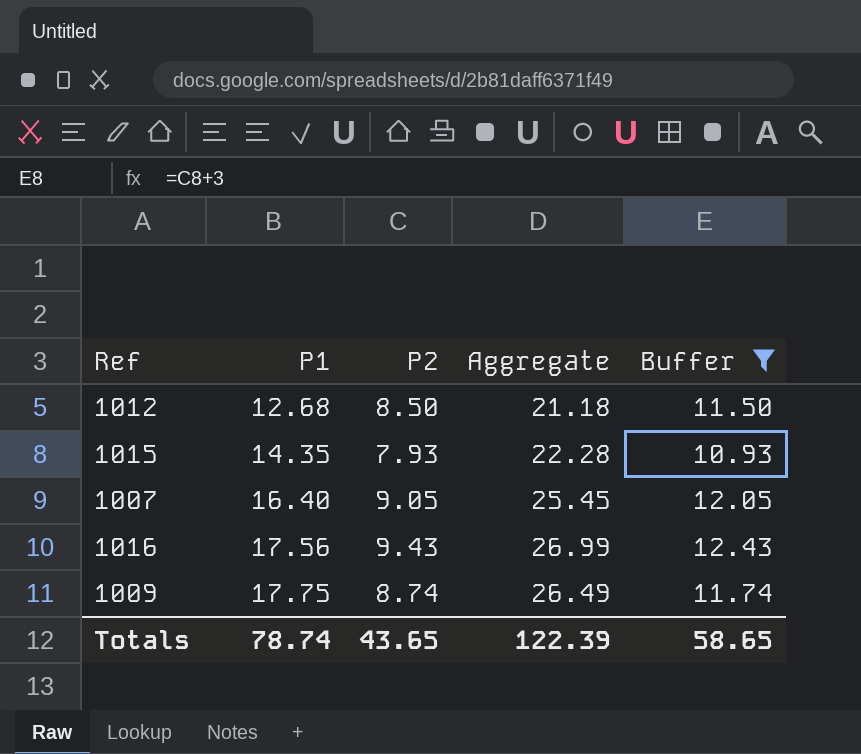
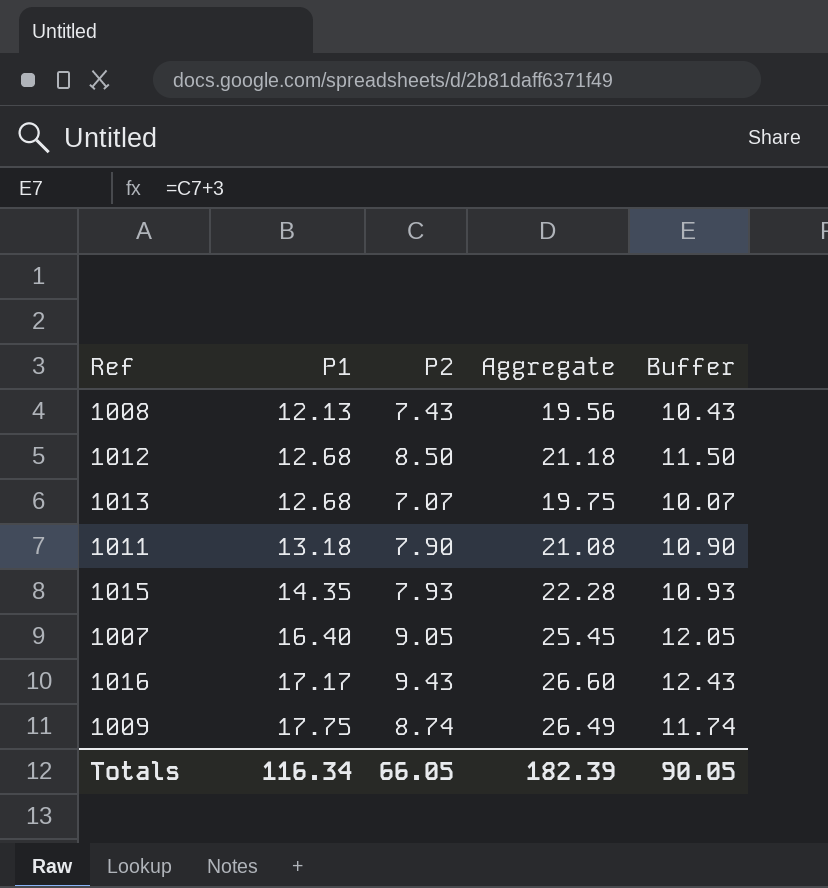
filter: Buffer >= 10.93 -> none
1016 | P1: 17.56 -> 17.17
1016 | Aggregate: 26.99 -> 26.60
Totals | P1: 78.74 -> 116.34
Totals | P2: 43.65 -> 66.05
Totals | Aggregate: 122.39 -> 182.39
Totals | Buffer: 58.65 -> 90.05

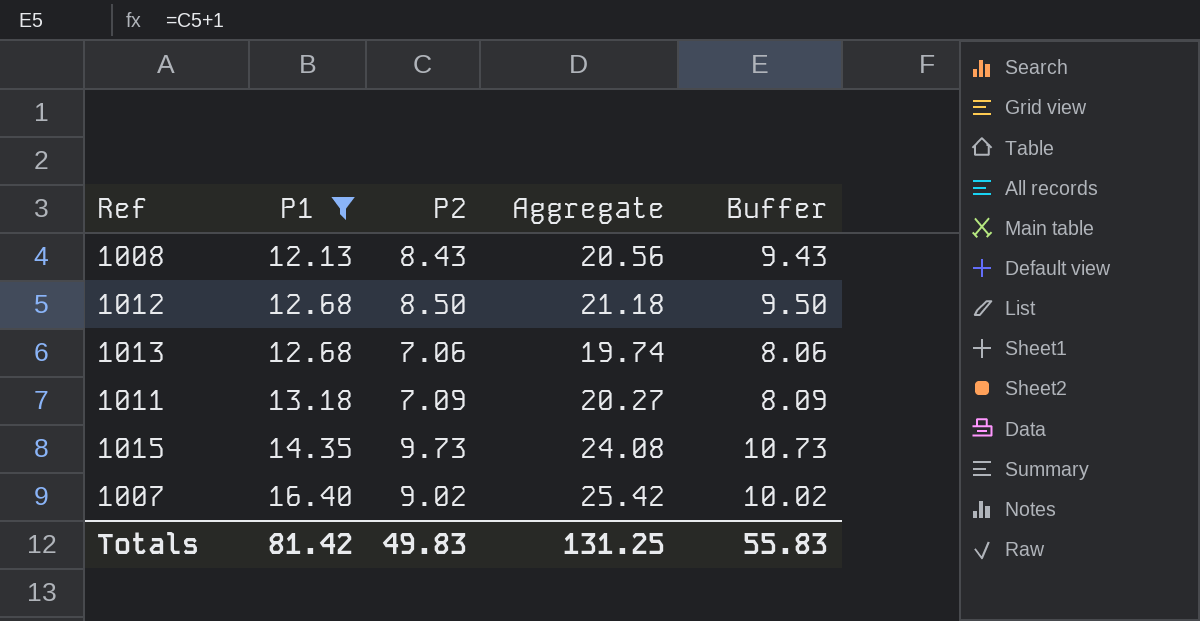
filter: none -> P1 <= 16.40
column Buffer | formula: [P2] + 3 -> [P2] + 1
1008 | P2: 7.43 -> 8.43
1008 | Aggregate: 19.56 -> 20.56
1013 | P2: 7.07 -> 7.06
1013 | Aggregate: 19.75 -> 19.74
1011 | P2: 7.90 -> 7.09
1011 | Aggregate: 21.08 -> 20.27
1015 | P2: 7.93 -> 9.73
1015 | Aggregate: 22.28 -> 24.08
1007 | P2: 9.05 -> 9.02
1007 | Aggregate: 25.45 -> 25.42
Totals | P1: 116.34 -> 81.42
Totals | P2: 66.05 -> 49.83
Totals | Aggregate: 182.39 -> 131.25
Totals | Buffer: 90.05 -> 55.83

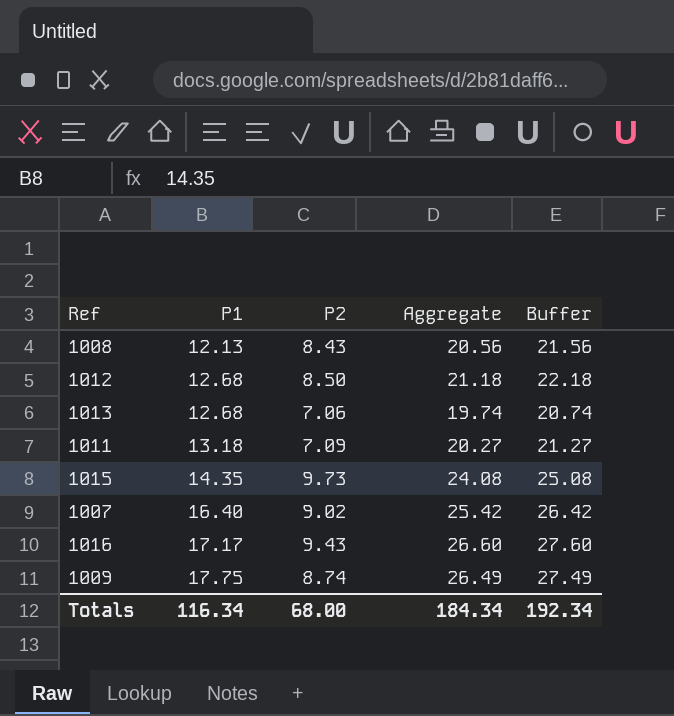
filter: P1 <= 16.40 -> none
column Buffer | formula: [P2] + 1 -> [Aggregate] + 1
Totals | P1: 81.42 -> 116.34
Totals | P2: 49.83 -> 68.00
Totals | Aggregate: 131.25 -> 184.34
Totals | Buffer: 55.83 -> 192.34

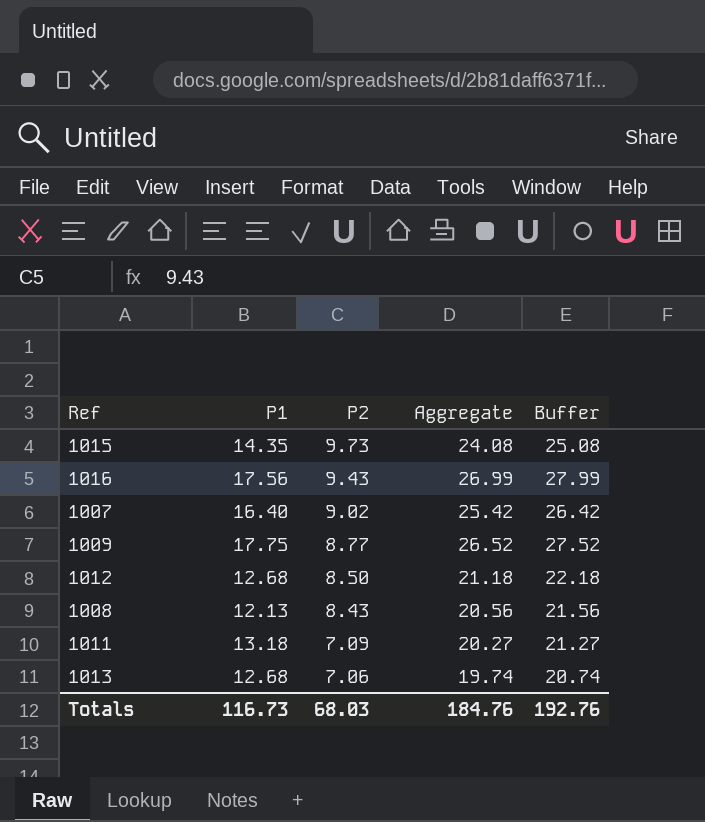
row order: P1 ascending -> P2 descending
1016 | P1: 17.17 -> 17.56
1016 | Aggregate: 26.60 -> 26.99
1016 | Buffer: 27.60 -> 27.99
1009 | P2: 8.74 -> 8.77
1009 | Aggregate: 26.49 -> 26.52
1009 | Buffer: 27.49 -> 27.52
Totals | P1: 116.34 -> 116.73
Totals | P2: 68.00 -> 68.03
Totals | Aggregate: 184.34 -> 184.76
Totals | Buffer: 192.34 -> 192.76

